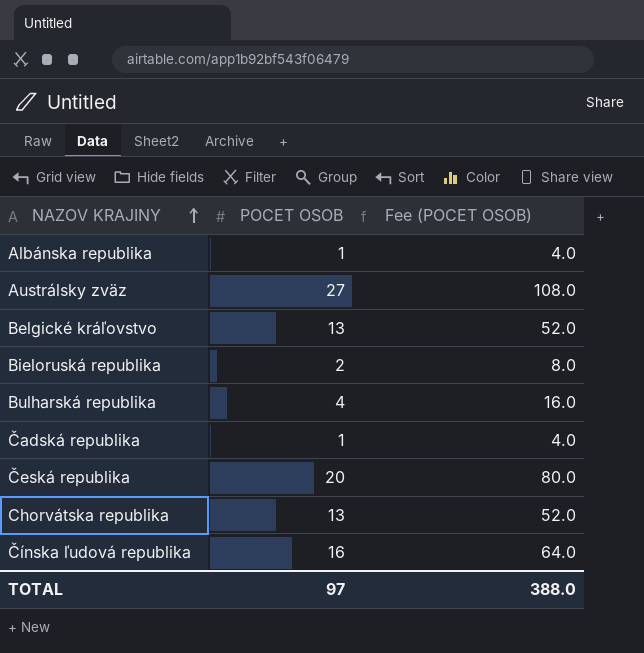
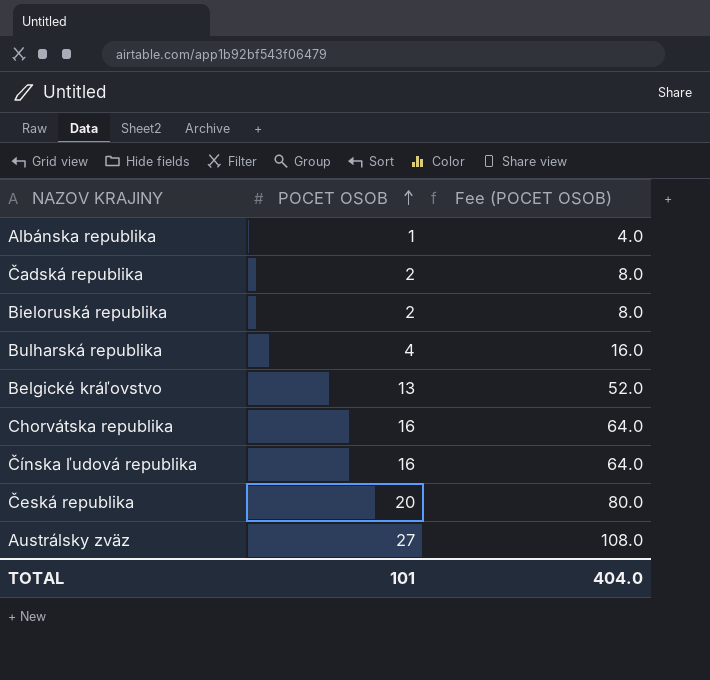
row order: NAZOV KRAJINY ascending -> POCET OSOB ascending
Čadská republika | POCET OSOB: 1 -> 2
Čadská republika | Fee (POCET OSOB): 4.0 -> 8.0
Chorvátska republika | POCET OSOB: 13 -> 16
Chorvátska republika | Fee (POCET OSOB): 52.0 -> 64.0
TOTAL | POCET OSOB: 97 -> 101
TOTAL | Fee (POCET OSOB): 388.0 -> 404.0

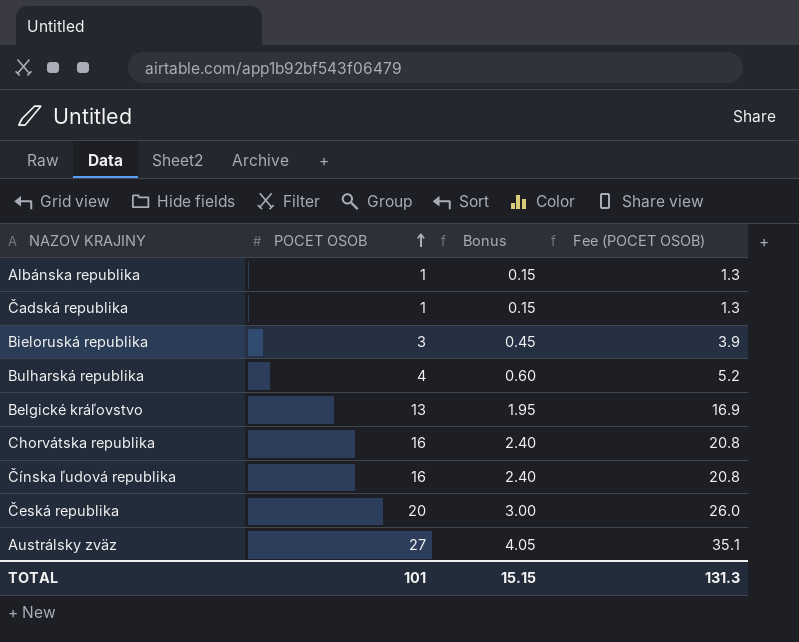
column Bonus | formula: none -> [POCET OSOB] * 0.15
column Fee (POCET OSOB) | formula: [POCET OSOB] * 4 -> [POCET OSOB] * 1.3
Čadská republika | POCET OSOB: 2 -> 1
Bieloruská republika | POCET OSOB: 2 -> 3
TOTAL | Fee (POCET OSOB): 404.0 -> 131.3

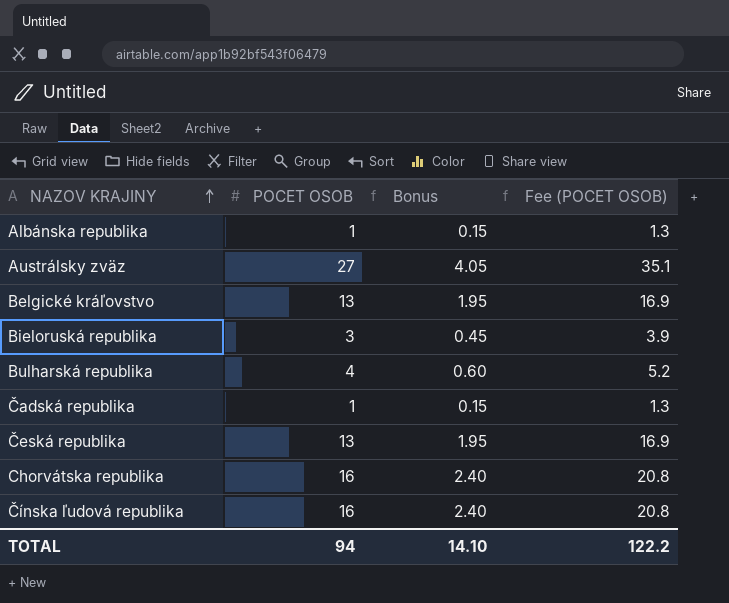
row order: POCET OSOB ascending -> NAZOV KRAJINY ascending
Česká republika | POCET OSOB: 20 -> 13
Česká republika | Bonus: 3.00 -> 1.95
Česká republika | Fee (POCET OSOB): 26.0 -> 16.9
TOTAL | POCET OSOB: 101 -> 94
TOTAL | Bonus: 15.15 -> 14.10
TOTAL | Fee (POCET OSOB): 131.3 -> 122.2

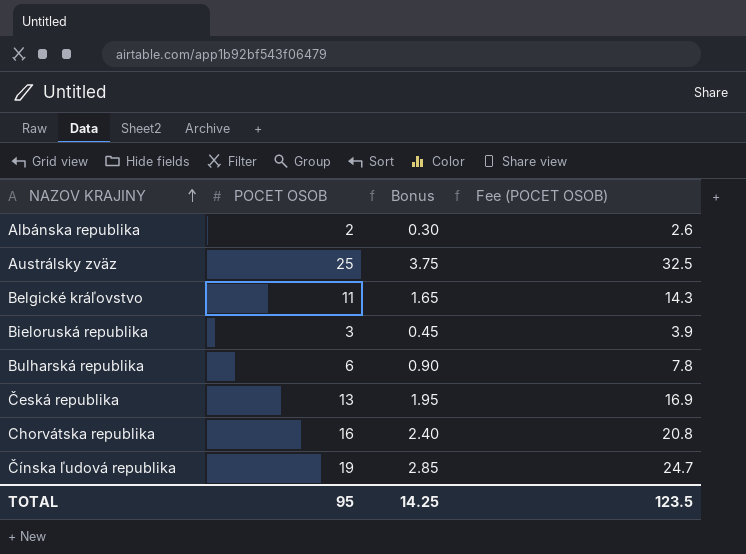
row Čadská republika: 1 | 0.15 | 1.3 -> none
Albánska republika | POCET OSOB: 1 -> 2
Albánska republika | Bonus: 0.15 -> 0.30
Albánska republika | Fee (POCET OSOB): 1.3 -> 2.6
Austrálsky zväz | POCET OSOB: 27 -> 25
Austrálsky zväz | Bonus: 4.05 -> 3.75
Austrálsky zväz | Fee (POCET OSOB): 35.1 -> 32.5
Belgické kráľovstvo | POCET OSOB: 13 -> 11
Belgické kráľovstvo | Bonus: 1.95 -> 1.65
Belgické kráľovstvo | Fee (POCET OSOB): 16.9 -> 14.3
Bulharská republika | POCET OSOB: 4 -> 6
Bulharská republika | Bonus: 0.60 -> 0.90
Bulharská republika | Fee (POCET OSOB): 5.2 -> 7.8
Čínska ľudová republika | POCET OSOB: 16 -> 19
Čínska ľudová republika | Bonus: 2.40 -> 2.85
Čínska ľudová republika | Fee (POCET OSOB): 20.8 -> 24.7
TOTAL | POCET OSOB: 94 -> 95
TOTAL | Bonus: 14.10 -> 14.25
TOTAL | Fee (POCET OSOB): 122.2 -> 123.5

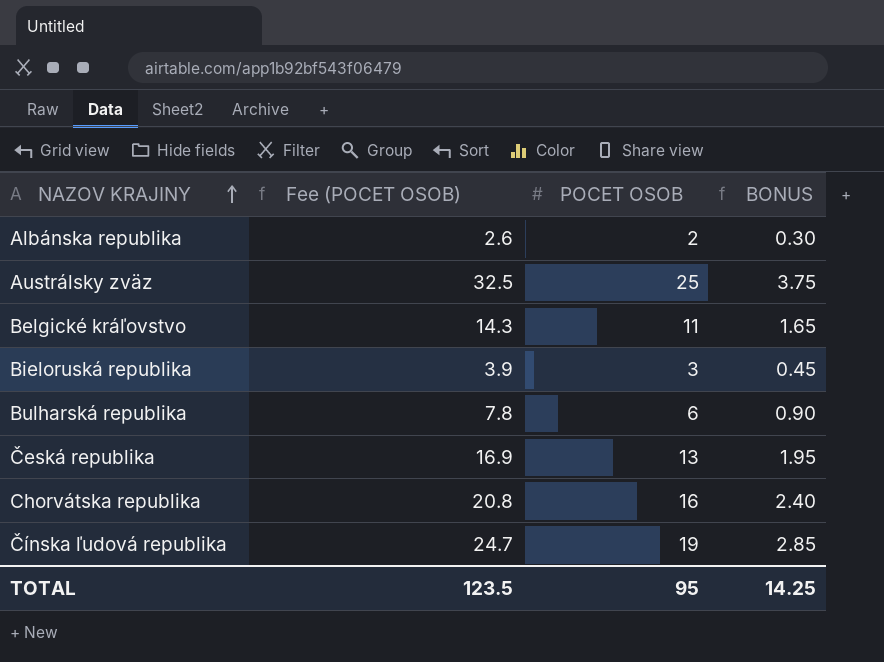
column Fee (POCET OSOB) | position: 4 -> 2
column name: Bonus -> BONUS

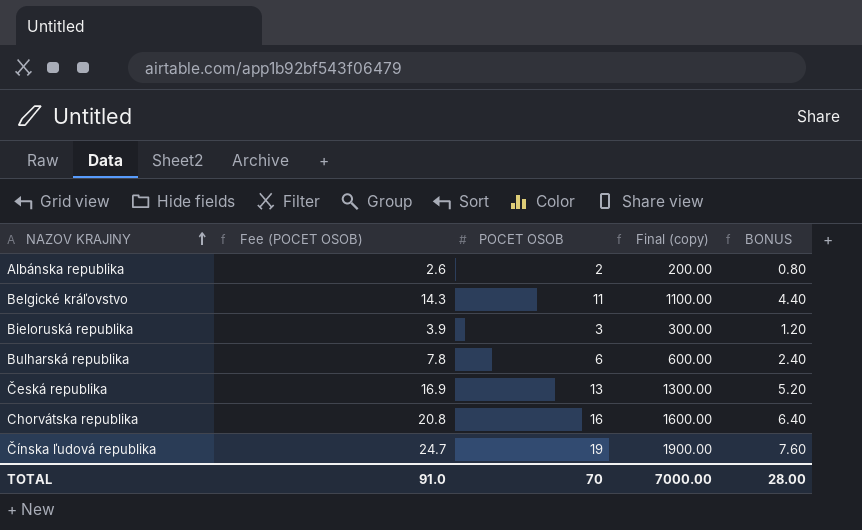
column Final (copy) | formula: none -> [POCET OSOB] * 100
column BONUS | formula: [POCET OSOB] * 0.15 -> [POCET OSOB] * 0.4
row Austrálsky zväz: 32.5 | 25 | 3.75 -> none
TOTAL | Fee (POCET OSOB): 123.5 -> 91.0
TOTAL | POCET OSOB: 95 -> 70
TOTAL | BONUS: 14.25 -> 28.00

